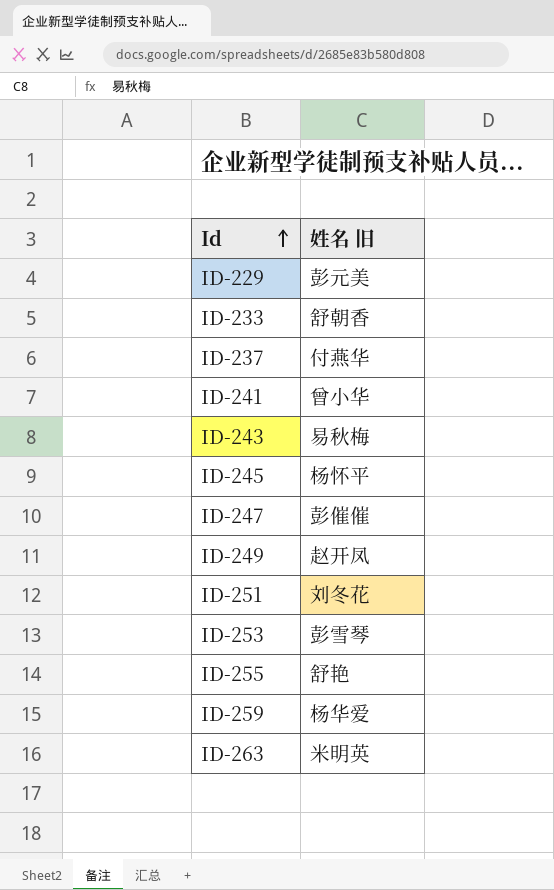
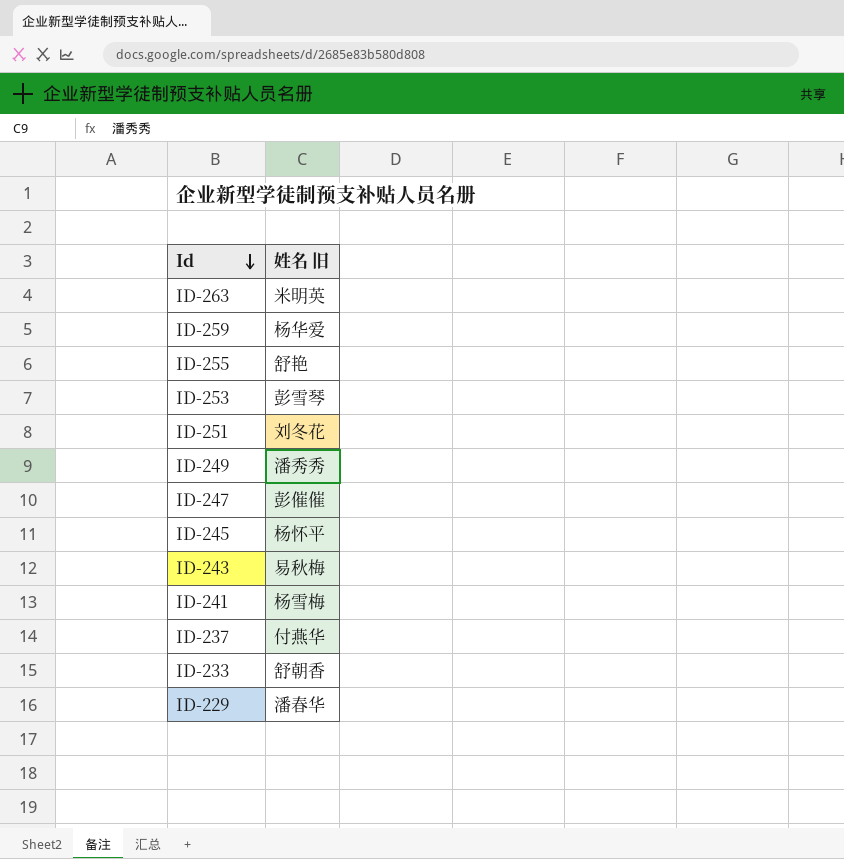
row order: Id ascending -> Id descending
ID-249 | 姓名 旧: 赵开凤 -> 潘秀秀
ID-241 | 姓名 旧: 曾小华 -> 杨雪梅
ID-229 | 姓名 旧: 彭元美 -> 潘春华

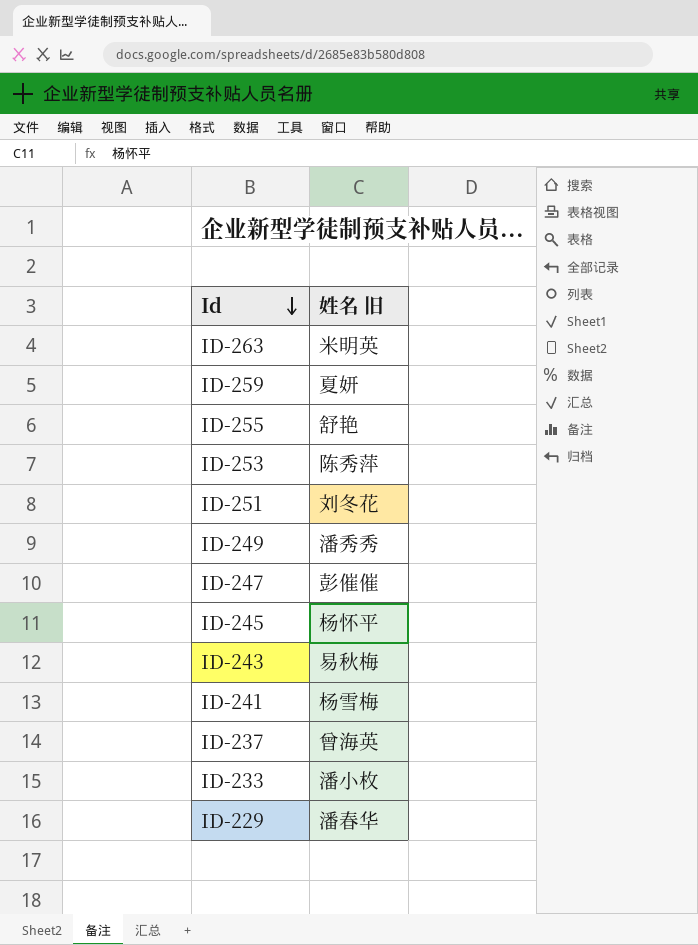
ID-259 | 姓名 旧: 杨华爱 -> 夏妍
ID-253 | 姓名 旧: 彭雪琴 -> 陈秀萍
ID-237 | 姓名 旧: 付燕华 -> 曾海英
ID-233 | 姓名 旧: 舒朝香 -> 潘小枚

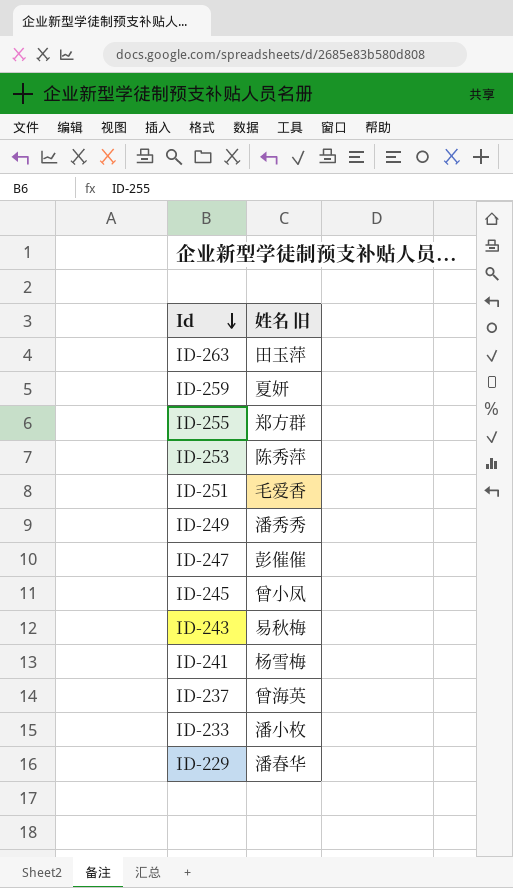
ID-263 | 姓名 旧: 米明英 -> 田玉萍
ID-255 | 姓名 旧: 舒艳 -> 郑方群
ID-251 | 姓名 旧: 刘冬花 -> 毛爱香
ID-245 | 姓名 旧: 杨怀平 -> 曾小凤

